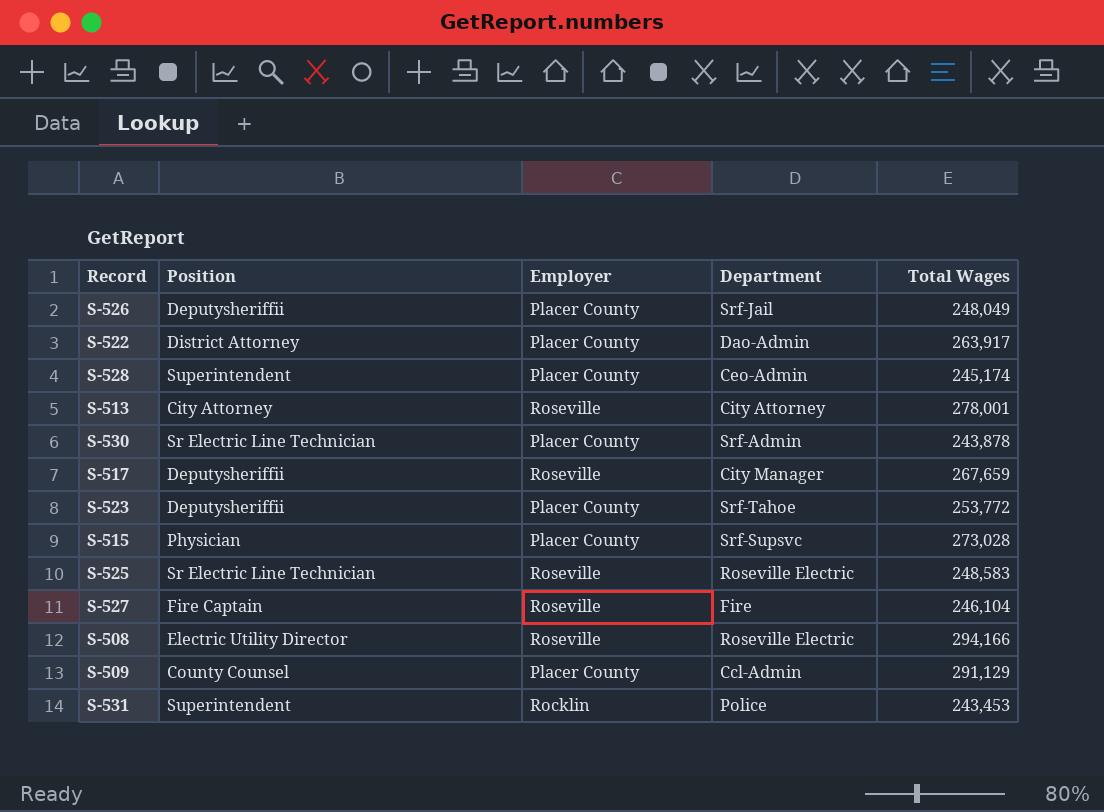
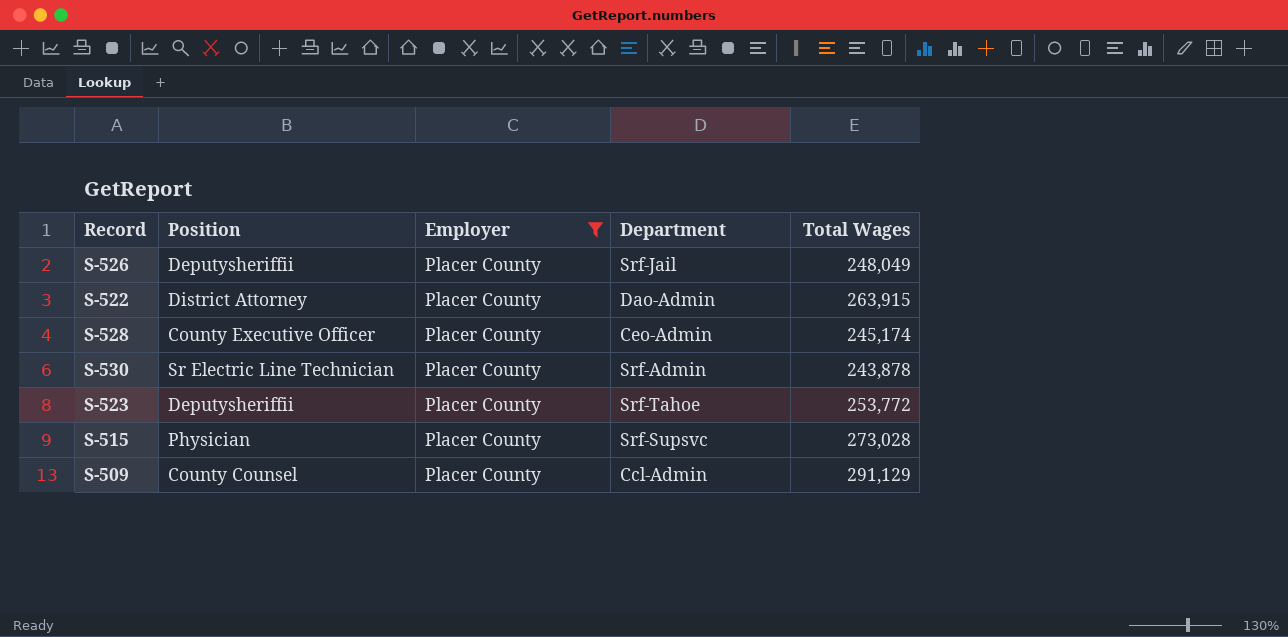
filter: none -> Employer = Placer County
S-522 | Total Wages: 263,917 -> 263,915
S-528 | Position: Superintendent -> County Executive Officer

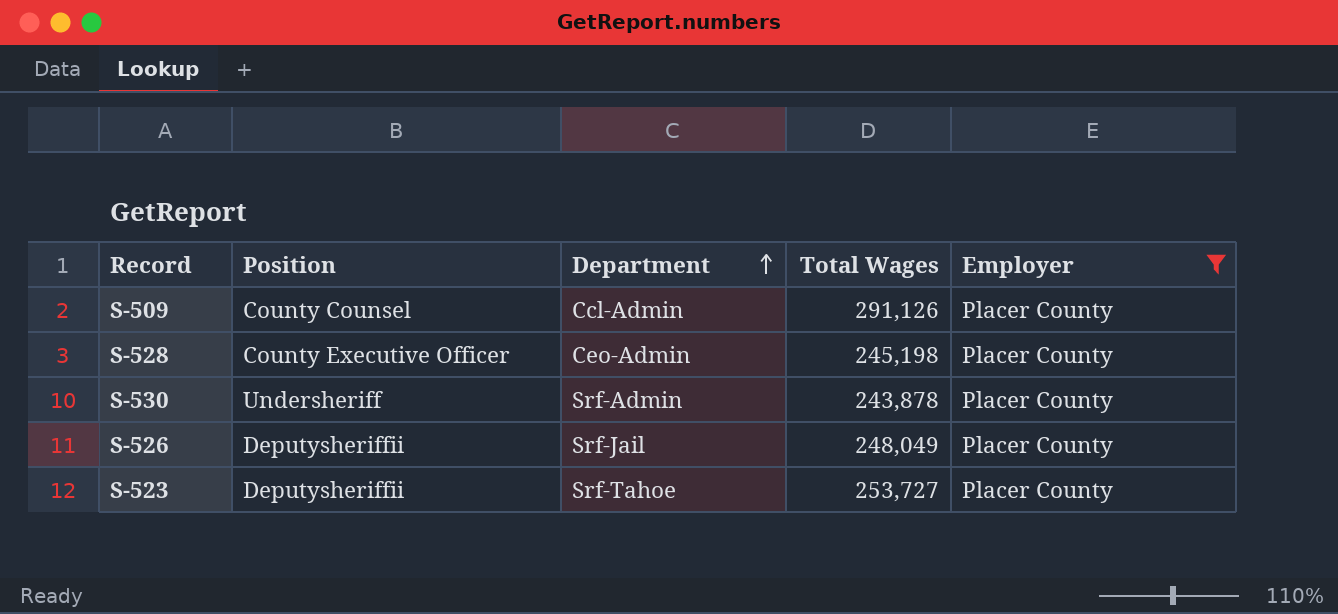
row order: none -> Department ascending
column Employer | position: 3 -> 5
row S-522: District Attorney | Placer County | Dao-Admin | 263,915 -> none
row S-515: Physician | Placer County | Srf-Supsvc | 273,028 -> none
S-509 | Total Wages: 291,129 -> 291,126
S-528 | Total Wages: 245,174 -> 245,198
S-530 | Position: Sr Electric Line Technician -> Undersheriff
S-523 | Total Wages: 253,772 -> 253,727

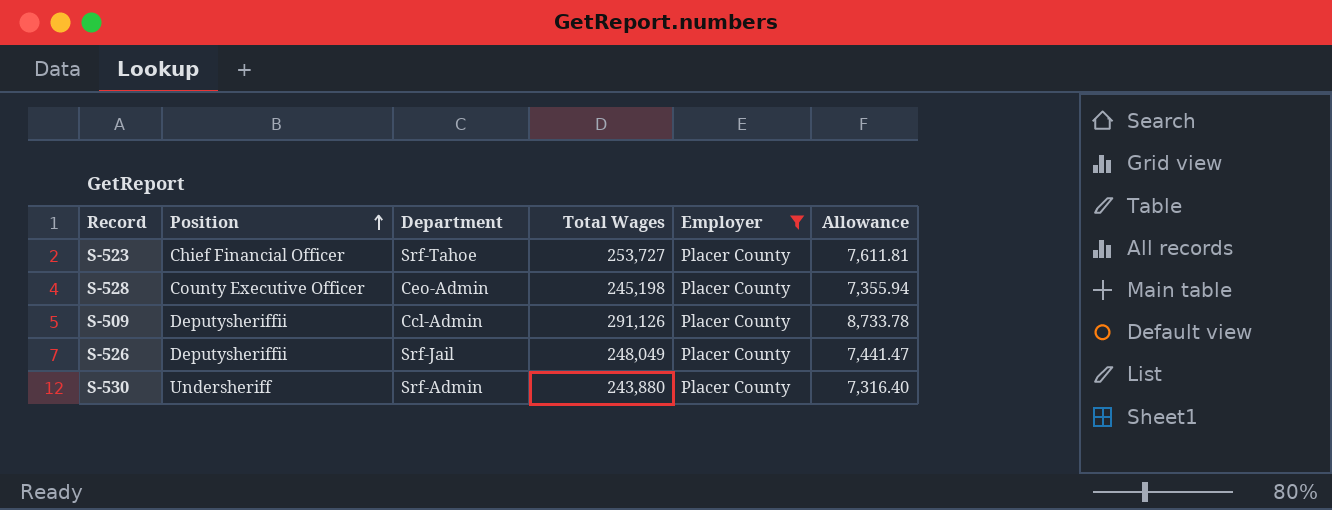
row order: Department ascending -> Position ascending
column Allowance | formula: none -> [Total Wages] * 0.03
S-523 | Position: Deputysheriffii -> Chief Financial Officer
S-509 | Position: County Counsel -> Deputysheriffii
S-530 | Total Wages: 243,878 -> 243,880

